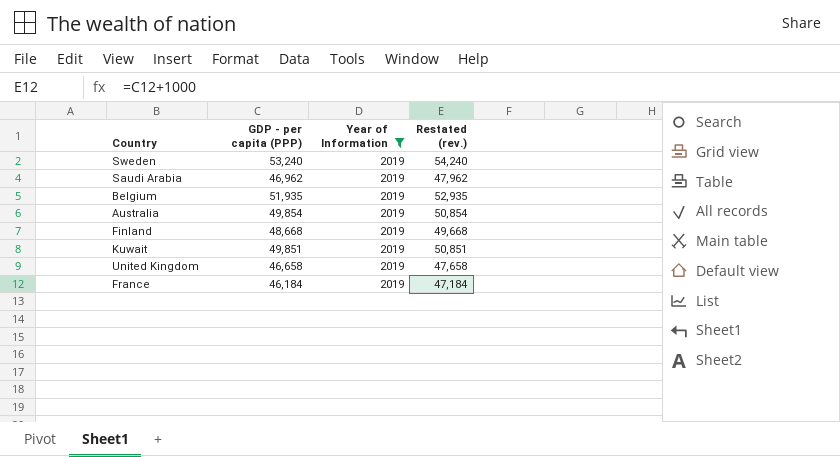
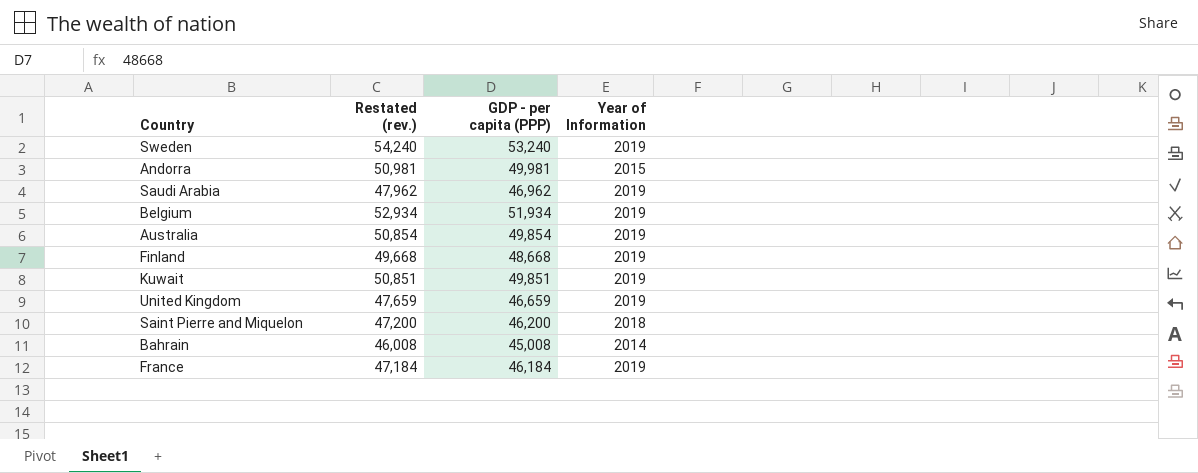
filter: Year of Information = 2019 -> none
column Restated (rev.) | position: 4 -> 2
Belgium | Restated (rev.): 52,935 -> 52,934
Belgium | GDP - per capita (PPP): 51,935 -> 51,934
United Kingdom | Restated (rev.): 47,658 -> 47,659
United Kingdom | GDP - per capita (PPP): 46,658 -> 46,659

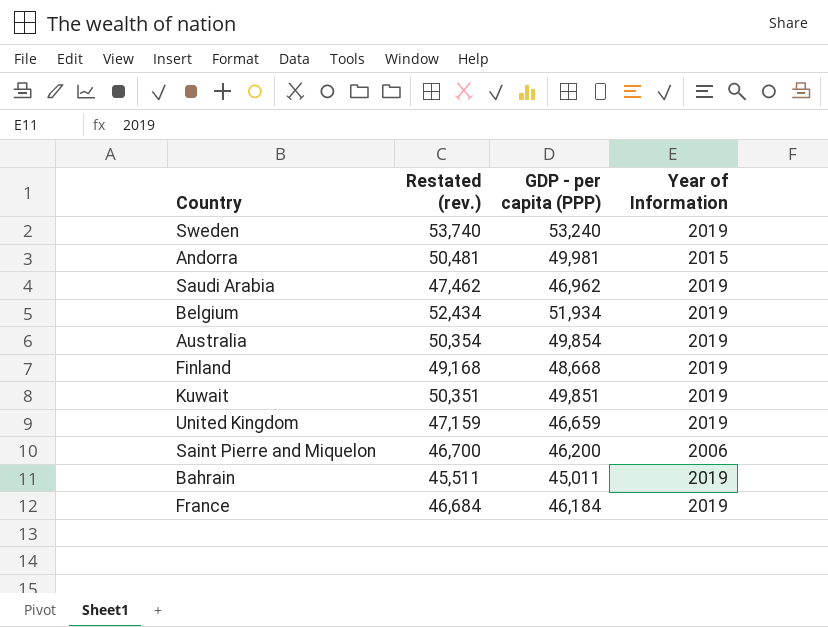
column Restated (rev.) | formula: [GDP - per capita (PPP)] + 1000 -> [GDP - per capita (PPP)] + 500
Saint Pierre and Miquelon | Year of Information: 2018 -> 2006
Bahrain | GDP - per capita (PPP): 45,008 -> 45,011
Bahrain | Year of Information: 2014 -> 2019

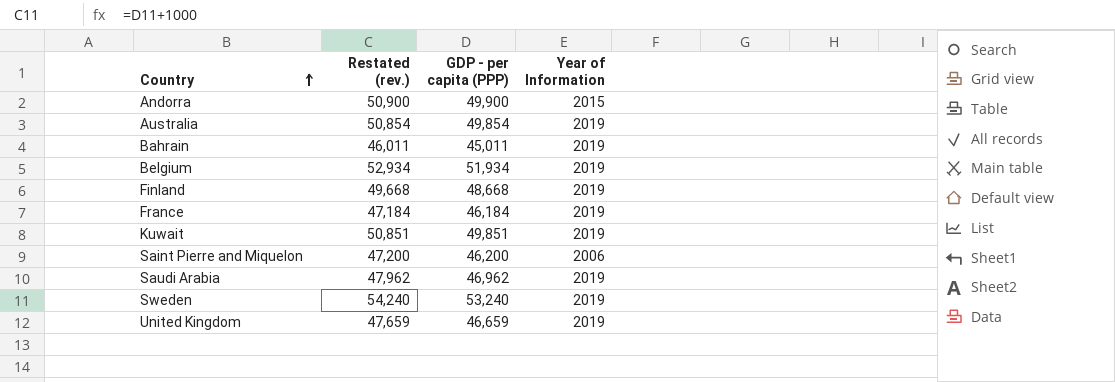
row order: none -> Country ascending
column Restated (rev.) | formula: [GDP - per capita (PPP)] + 500 -> [GDP - per capita (PPP)] + 1000
Andorra | GDP - per capita (PPP): 49,981 -> 49,900

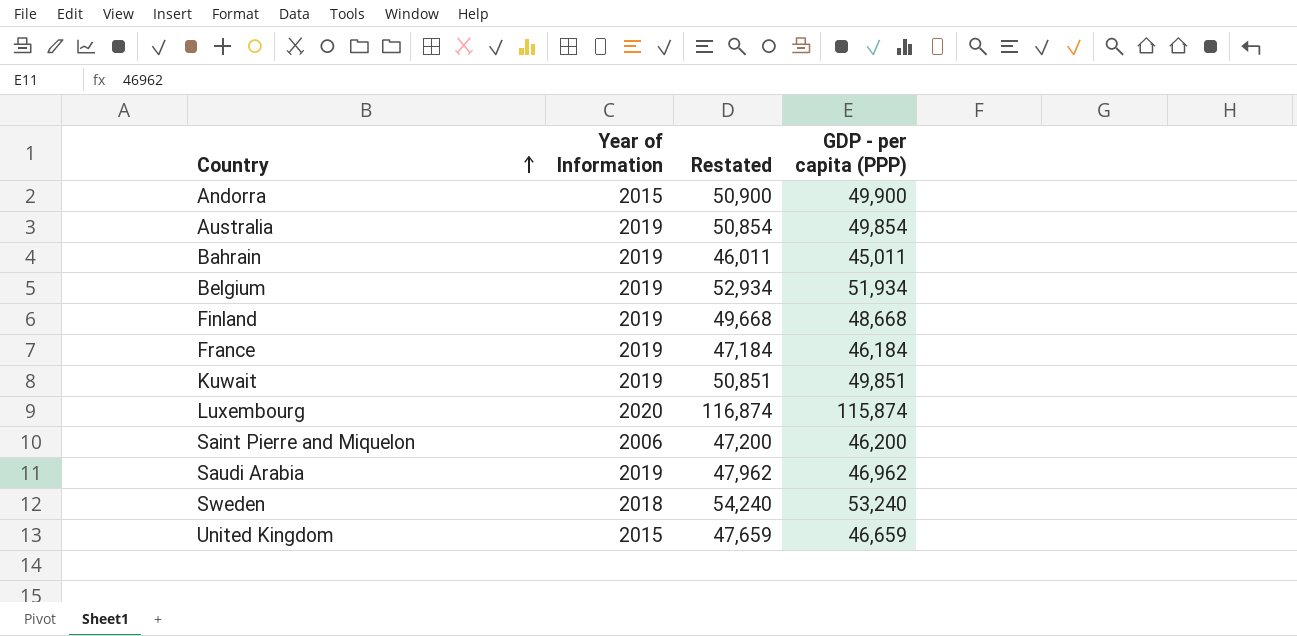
column Year of Information | position: 4 -> 2
column name: Restated (rev.) -> Restated
row Luxembourg: none -> 2020 | 116,874 | 115,874
Sweden | Year of Information: 2019 -> 2018
United Kingdom | Year of Information: 2019 -> 2015

